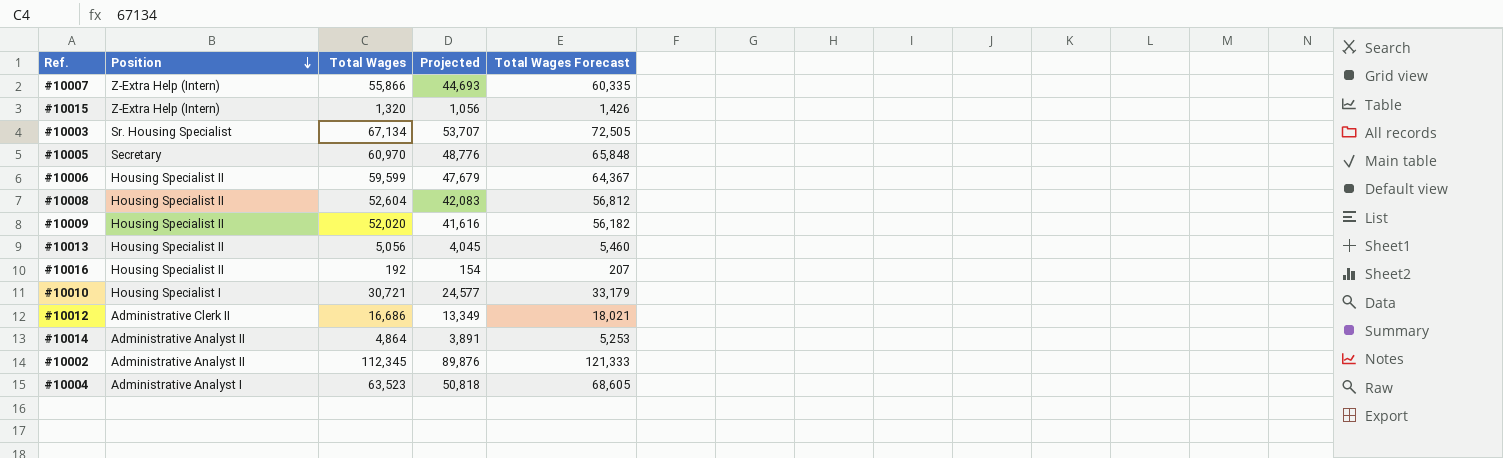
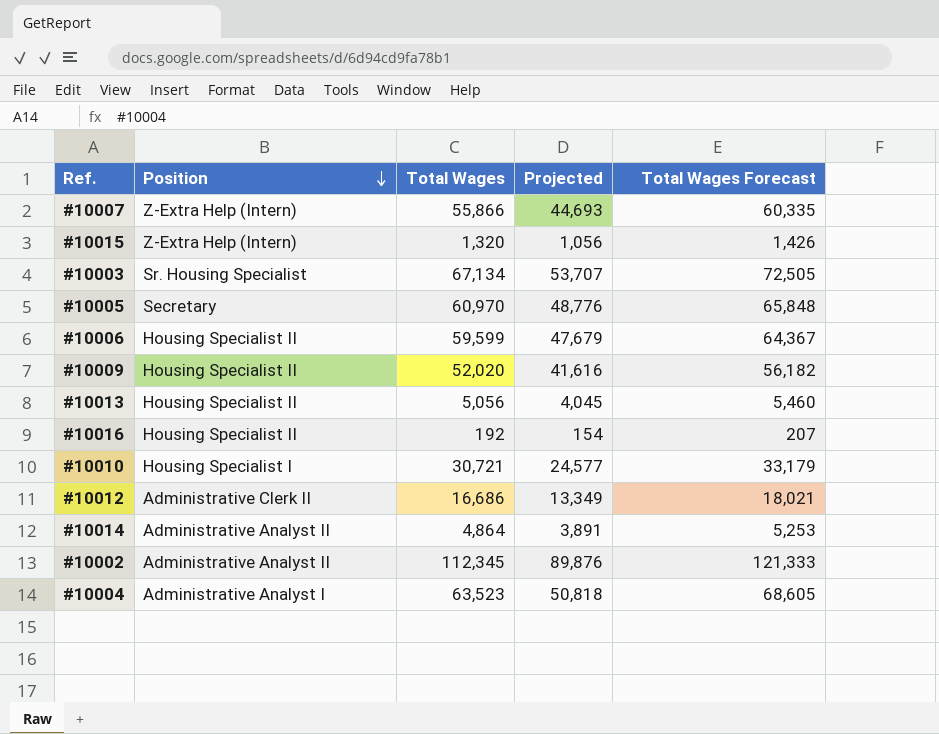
row #10008: Housing Specialist II | 52,604 | 42,083 | 56,812 -> none

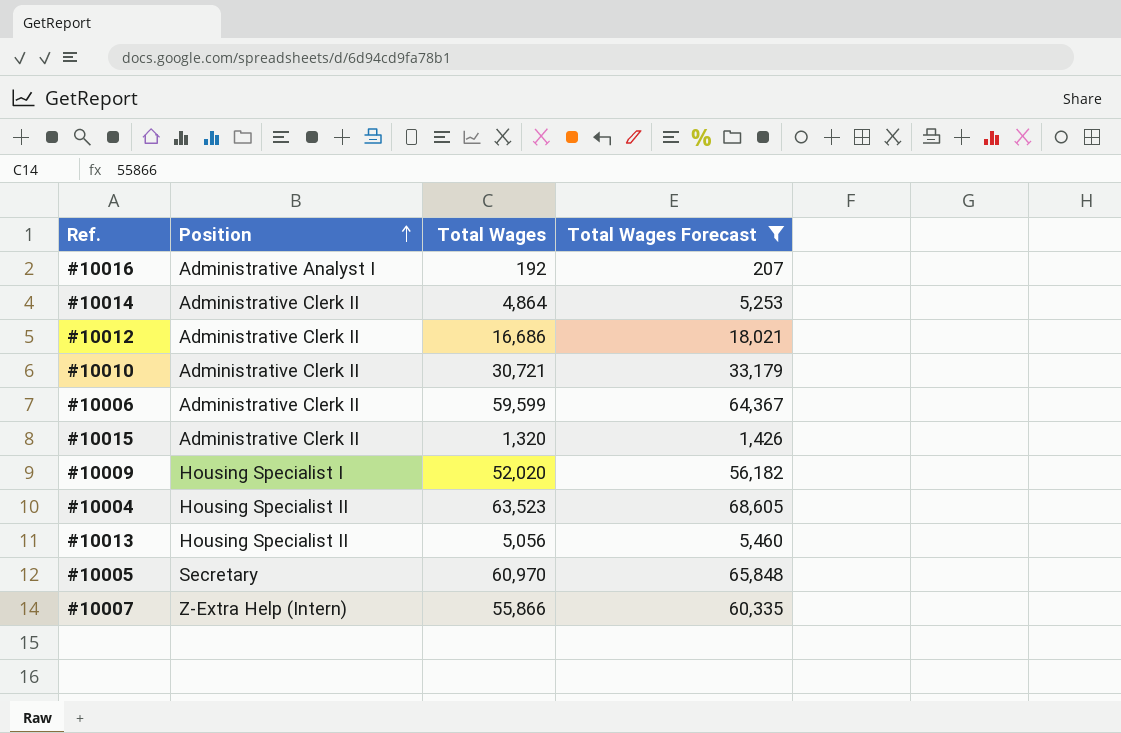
filter: none -> Total Wages Forecast <= 68,605
row order: Position descending -> Position ascending
column Projected | formula: [Total Wages] * 0.8 -> none
#10016 | Position: Housing Specialist II -> Administrative Analyst I
#10014 | Position: Administrative Analyst II -> Administrative Clerk II
#10010 | Position: Housing Specialist I -> Administrative Clerk II
#10006 | Position: Housing Specialist II -> Administrative Clerk II
#10015 | Position: Z-Extra Help (Intern) -> Administrative Clerk II
#10009 | Position: Housing Specialist II -> Housing Specialist I
#10004 | Position: Administrative Analyst I -> Housing Specialist II

